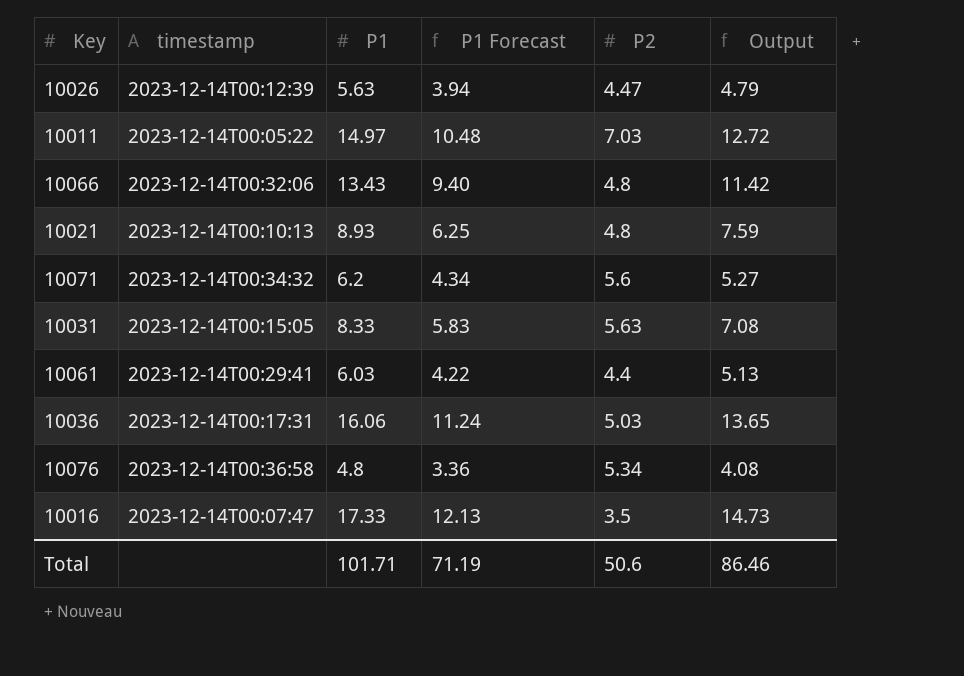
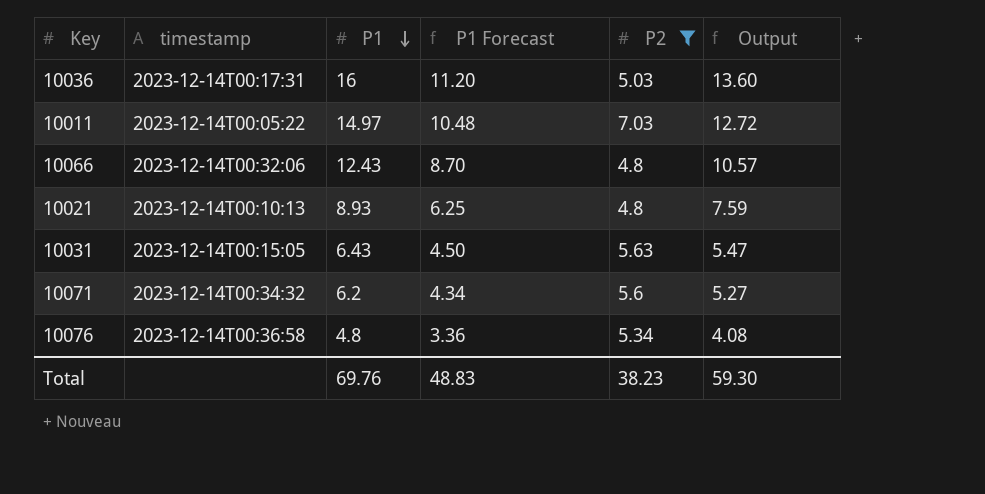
filter: none -> P2 >= 4.8
row order: none -> P1 descending
10036 | P1: 16.06 -> 16
10036 | P1 Forecast: 11.24 -> 11.20
10036 | Output: 13.65 -> 13.60
10066 | P1: 13.43 -> 12.43
10066 | P1 Forecast: 9.40 -> 8.70
10066 | Output: 11.42 -> 10.57
10031 | P1: 8.33 -> 6.43
10031 | P1 Forecast: 5.83 -> 4.50
10031 | Output: 7.08 -> 5.47
Total | P1: 101.71 -> 69.76
Total | P1 Forecast: 71.19 -> 48.83
Total | P2: 50.6 -> 38.23
Total | Output: 86.46 -> 59.30

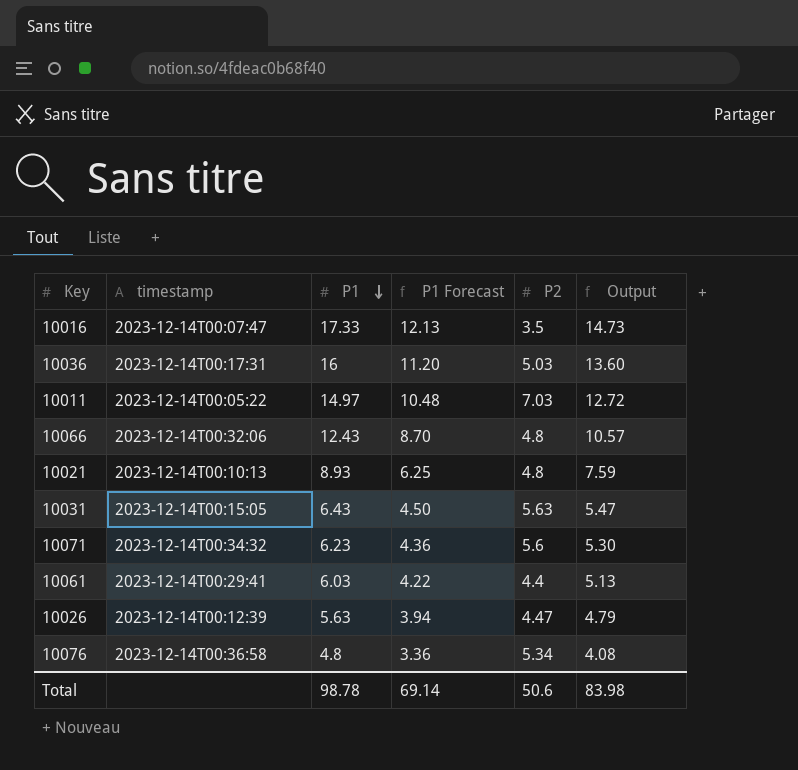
filter: P2 >= 4.8 -> none
10071 | P1: 6.2 -> 6.23
10071 | P1 Forecast: 4.34 -> 4.36
10071 | Output: 5.27 -> 5.30
Total | P1: 69.76 -> 98.78
Total | P1 Forecast: 48.83 -> 69.14
Total | P2: 38.23 -> 50.6
Total | Output: 59.30 -> 83.98

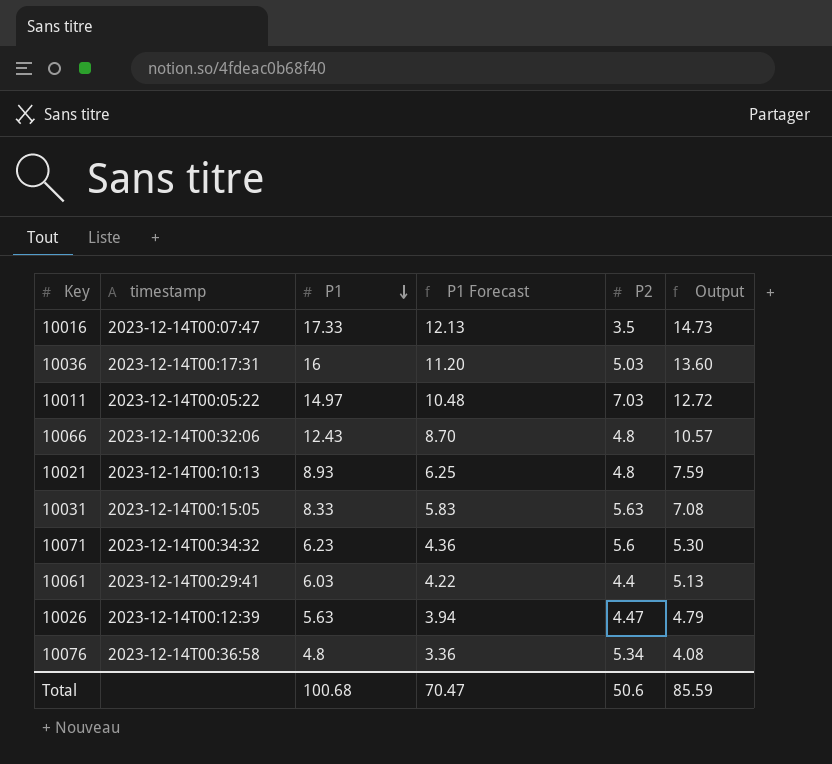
10031 | P1: 6.43 -> 8.33
10031 | P1 Forecast: 4.50 -> 5.83
10031 | Output: 5.47 -> 7.08
Total | P1: 98.78 -> 100.68
Total | P1 Forecast: 69.14 -> 70.47
Total | Output: 83.98 -> 85.59

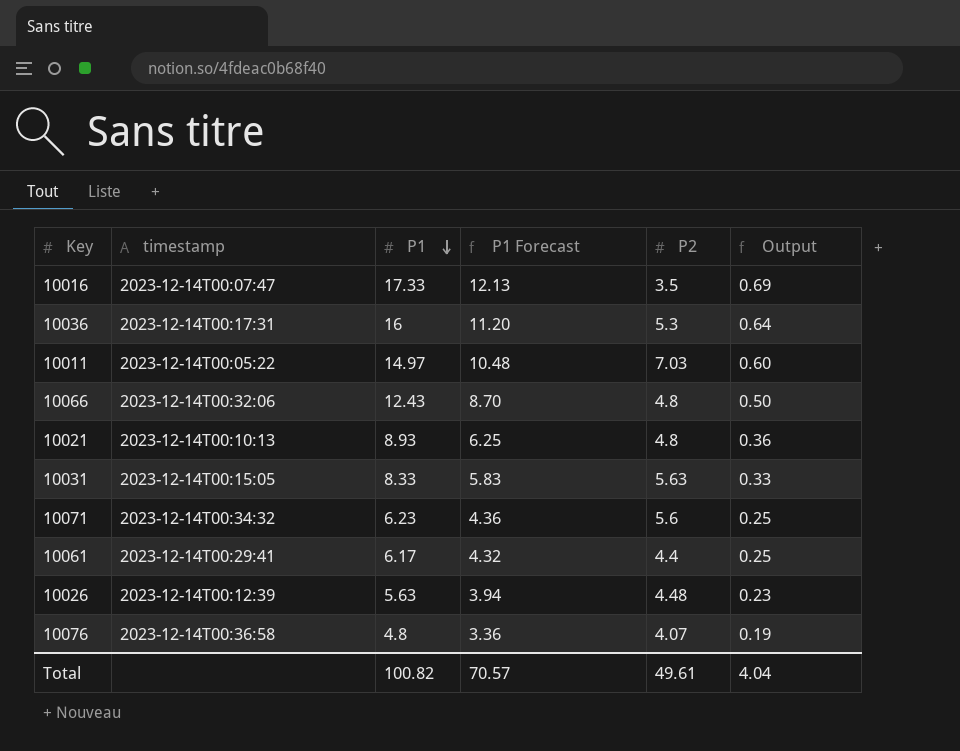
column Output | formula: [P1] * 0.85 -> [P1] * 0.04
10036 | P2: 5.03 -> 5.3
10061 | P1: 6.03 -> 6.17
10061 | P1 Forecast: 4.22 -> 4.32
10026 | P2: 4.47 -> 4.48
10076 | P2: 5.34 -> 4.07
Total | P1: 100.68 -> 100.82
Total | P1 Forecast: 70.47 -> 70.57
Total | P2: 50.6 -> 49.61
Total | Output: 85.59 -> 4.04

